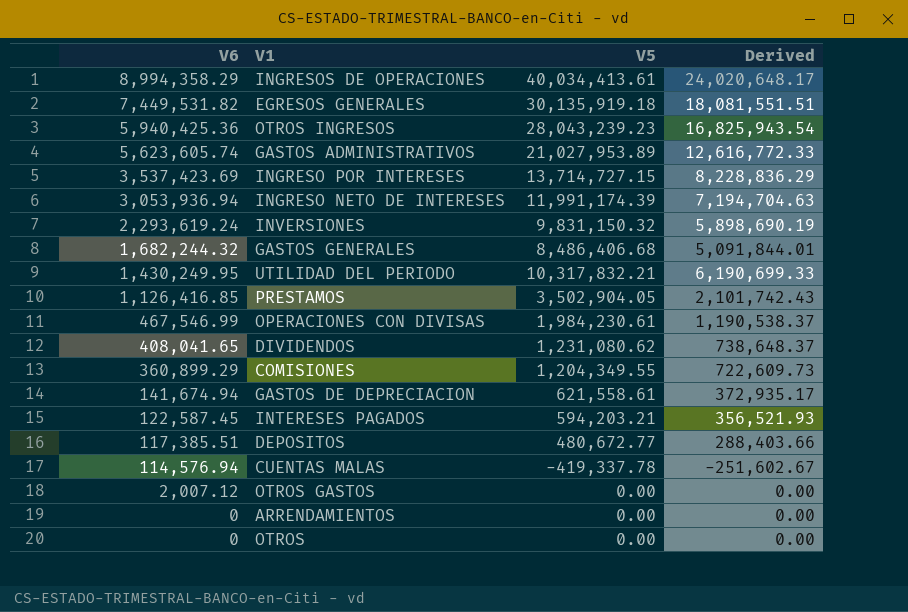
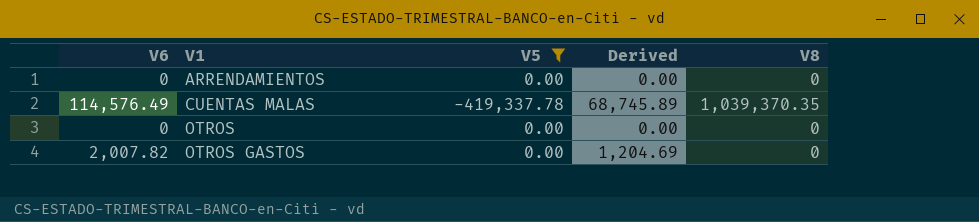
filter: none -> V5 <= 0.00
row order: V6 descending -> V1 ascending
column Derived | formula: [V5] * 0.6 -> [V6] * 0.6
column V8 | position: none -> 5
CUENTAS MALAS | V6: 114,576.94 -> 114,576.49
OTROS GASTOS | V6: 2,007.12 -> 2,007.82

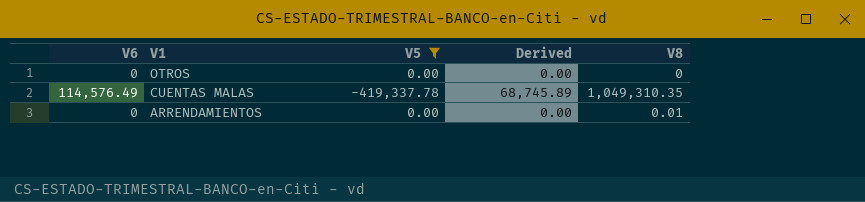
row order: V1 ascending -> V1 descending
row OTROS GASTOS: 2,007.82 | 0.00 | 1,204.69 | 0 -> none
CUENTAS MALAS | V8: 1,039,370.35 -> 1,049,310.35
ARRENDAMIENTOS | V8: 0 -> 0.01

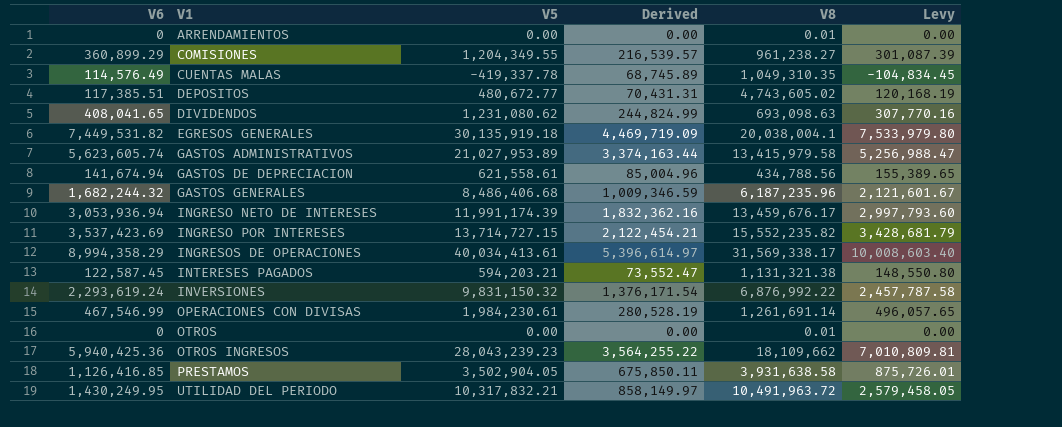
filter: V5 <= 0.00 -> none
row order: V1 descending -> V1 ascending
column Levy | formula: none -> [V5] * 0.25
OTROS | V8: 0 -> 0.01

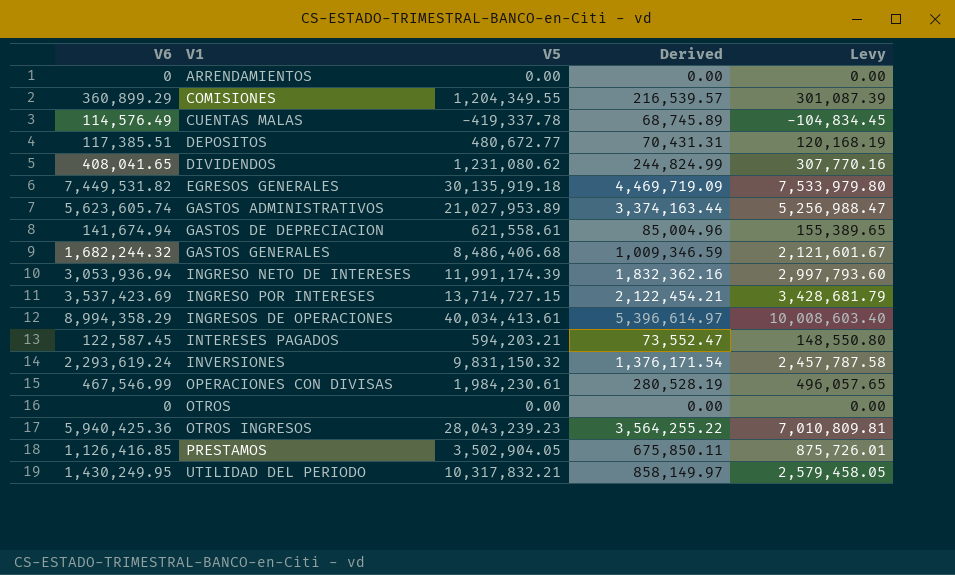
column V8 | position: 5 -> none

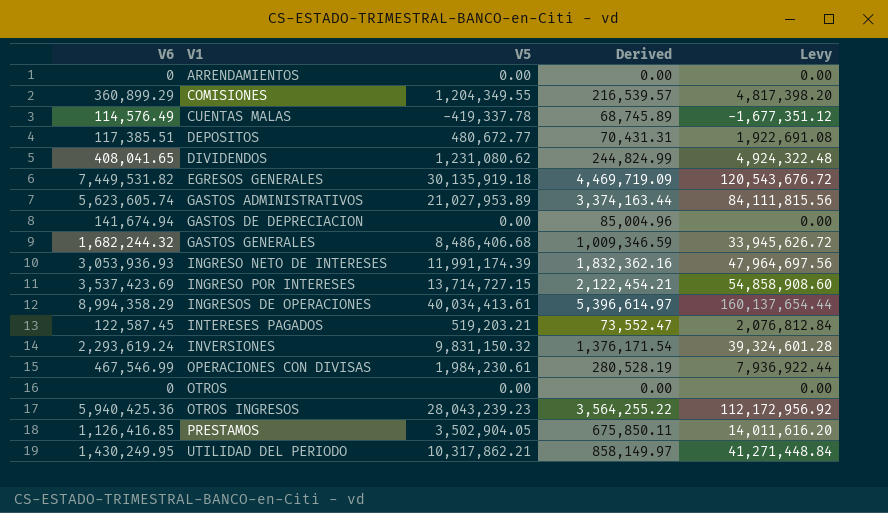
column Levy | formula: [V5] * 0.25 -> [V5] * 4
GASTOS DE DEPRECIACION | V5: 621,558.61 -> 0.00
INGRESO NETO DE INTERESES | V6: 3,053,936.94 -> 3,053,936.93
INTERESES PAGADOS | V5: 594,203.21 -> 519,203.21
UTILIDAD DEL PERIODO | V5: 10,317,832.21 -> 10,317,862.21

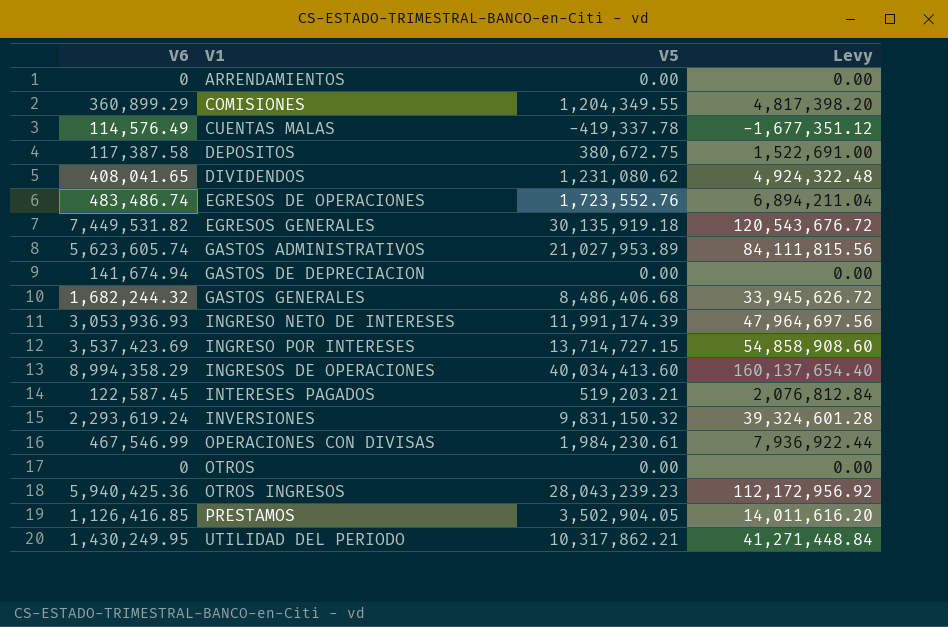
column Derived | formula: [V6] * 0.6 -> none
DEPOSITOS | V6: 117,385.51 -> 117,387.58
DEPOSITOS | V5: 480,672.77 -> 380,672.75
DEPOSITOS | Levy: 1,922,691.08 -> 1,522,691.00
row EGRESOS DE OPERACIONES: none -> 483,486.74 | 1,723,552.76 | 6,894,211.04
INGRESOS DE OPERACIONES | V5: 40,034,413.61 -> 40,034,413.60
INGRESOS DE OPERACIONES | Levy: 160,137,654.44 -> 160,137,654.40

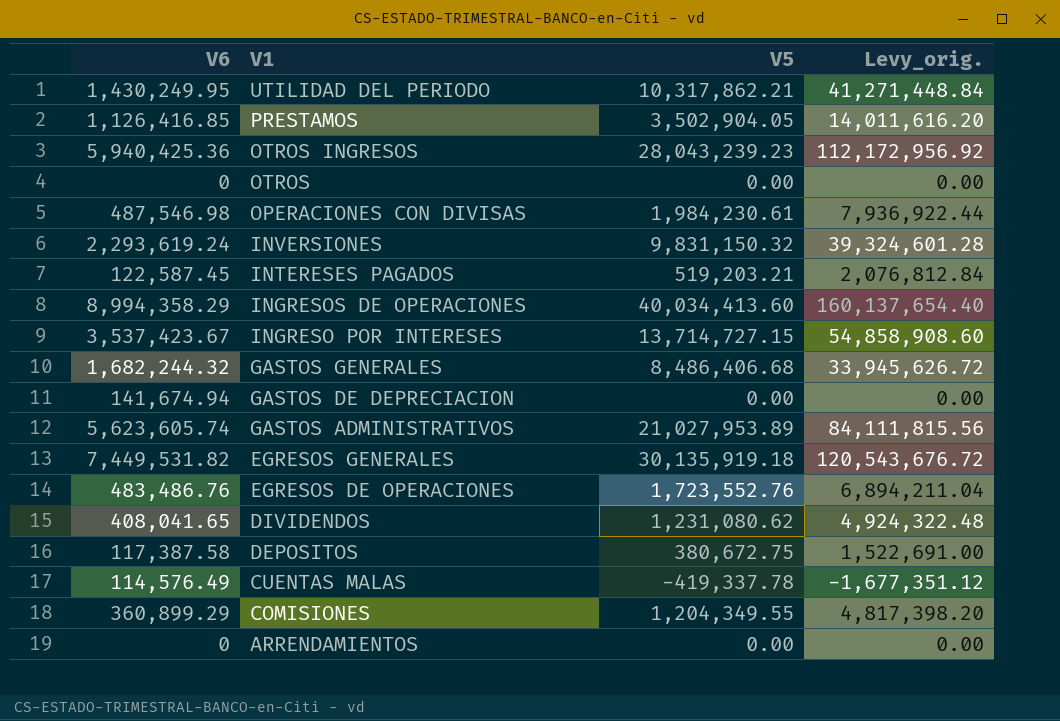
row order: V1 ascending -> V1 descending
column name: Levy -> Levy_orig.
row INGRESO NETO DE INTERESES: 3,053,936.93 | 11,991,174.39 | 47,964,697.56 -> none
OPERACIONES CON DIVISAS | V6: 467,546.99 -> 487,546.98
INGRESO POR INTERESES | V6: 3,537,423.69 -> 3,537,423.67
EGRESOS DE OPERACIONES | V6: 483,486.74 -> 483,486.76

